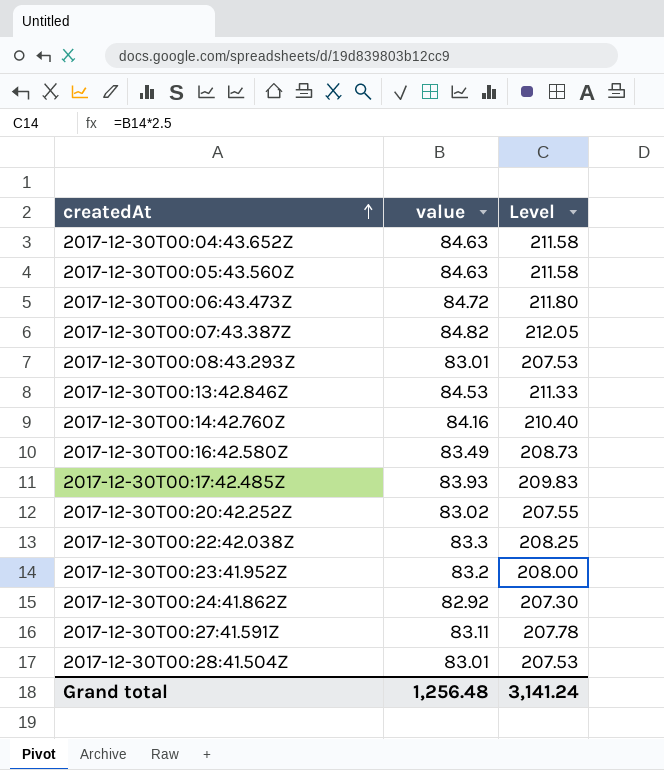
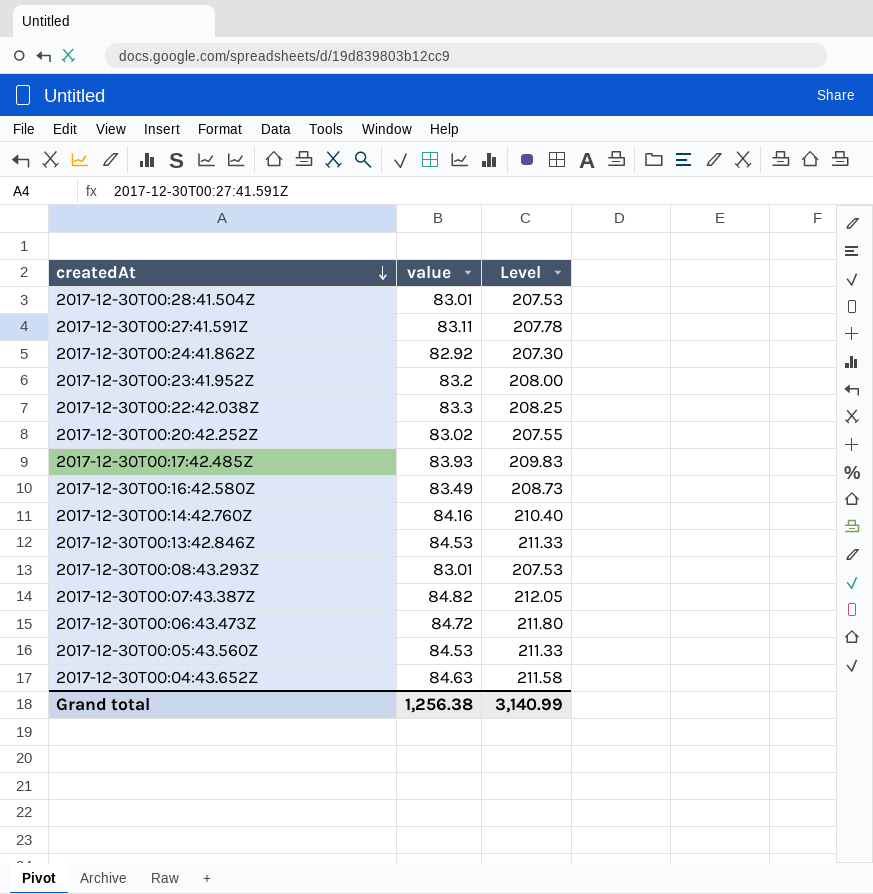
row order: createdAt ascending -> createdAt descending
2017-12-30T00:05:43.560Z | value: 84.63 -> 84.53
2017-12-30T00:05:43.560Z | Level: 211.58 -> 211.33
Grand total | value: 1,256.48 -> 1,256.38
Grand total | Level: 3,141.24 -> 3,140.99

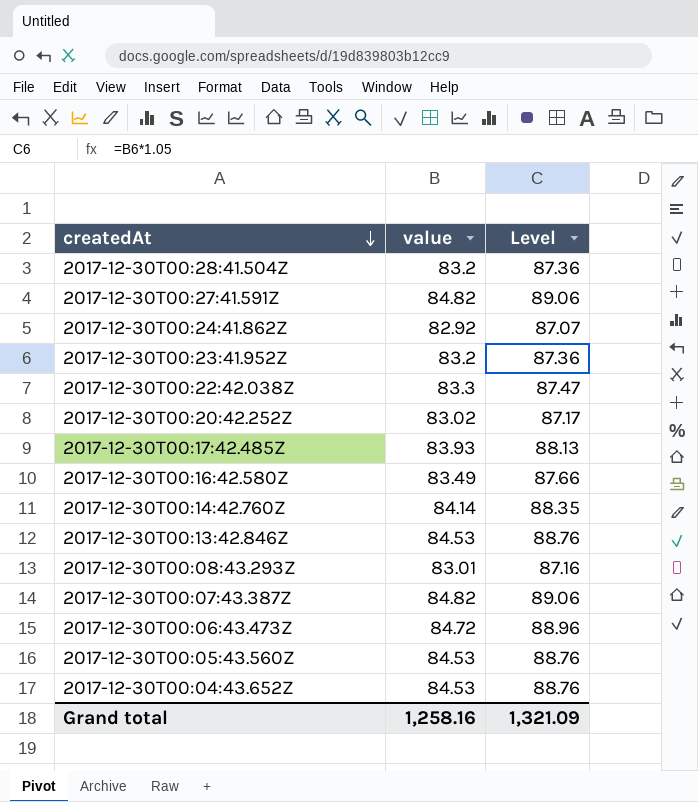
column Level | formula: [value] * 2.5 -> [value] * 1.05
2017-12-30T00:28:41.504Z | value: 83.01 -> 83.2
2017-12-30T00:27:41.591Z | value: 83.11 -> 84.82
2017-12-30T00:14:42.760Z | value: 84.16 -> 84.14
2017-12-30T00:04:43.652Z | value: 84.63 -> 84.53
Grand total | value: 1,256.38 -> 1,258.16
Grand total | Level: 3,140.99 -> 1,321.09

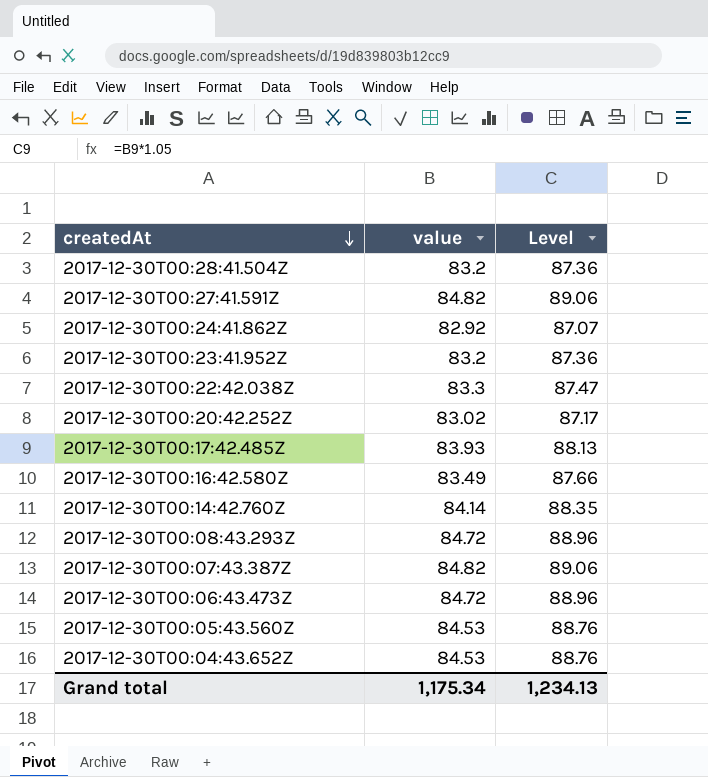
row 2017-12-30T00:13:42.846Z: 84.53 | 88.76 -> none
2017-12-30T00:08:43.293Z | value: 83.01 -> 84.72
2017-12-30T00:08:43.293Z | Level: 87.16 -> 88.96
Grand total | value: 1,258.16 -> 1,175.34
Grand total | Level: 1,321.09 -> 1,234.13

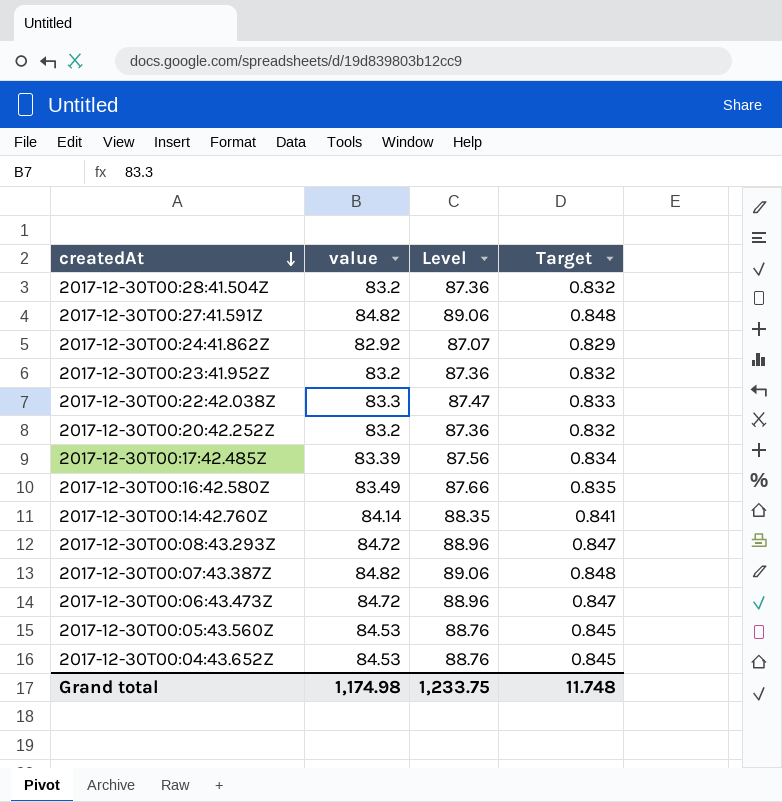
column Target | formula: none -> [value] * 0.01
2017-12-30T00:20:42.252Z | value: 83.02 -> 83.2
2017-12-30T00:20:42.252Z | Level: 87.17 -> 87.36
2017-12-30T00:17:42.485Z | value: 83.93 -> 83.39
2017-12-30T00:17:42.485Z | Level: 88.13 -> 87.56
Grand total | value: 1,175.34 -> 1,174.98
Grand total | Level: 1,234.13 -> 1,233.75

